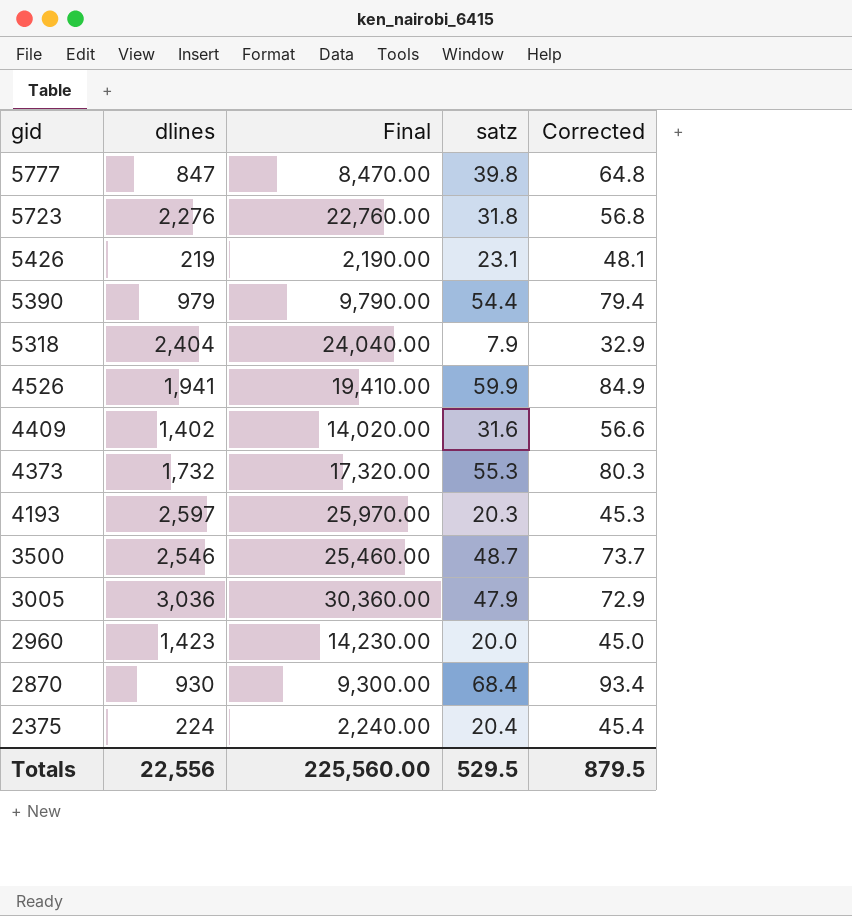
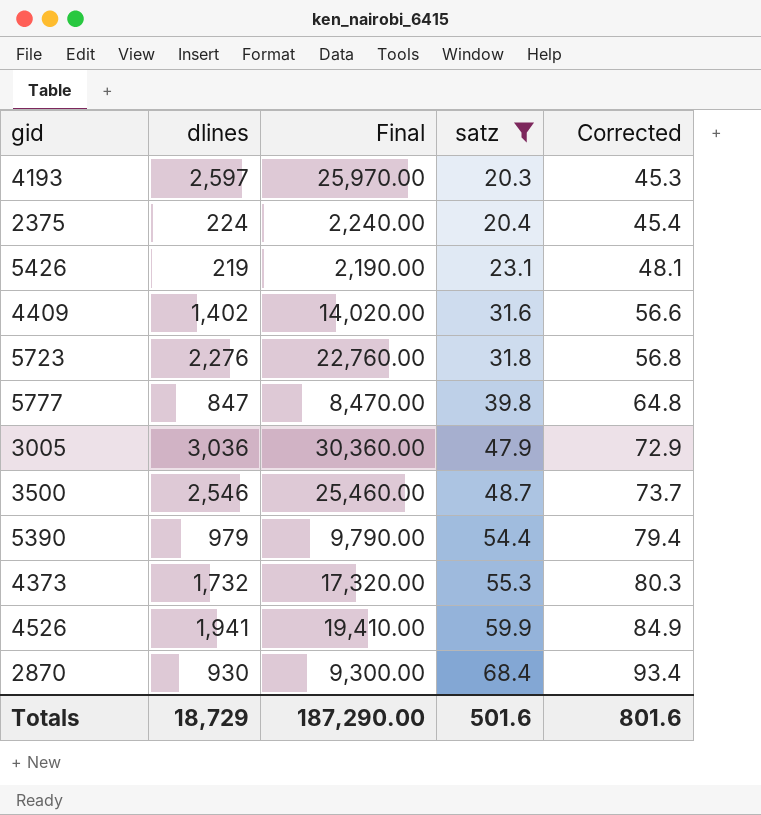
filter: none -> satz >= 20.3
row order: gid descending -> satz ascending
Totals | dlines: 22,556 -> 18,729
Totals | Final: 225,560.00 -> 187,290.00
Totals | satz: 529.5 -> 501.6
Totals | Corrected: 879.5 -> 801.6

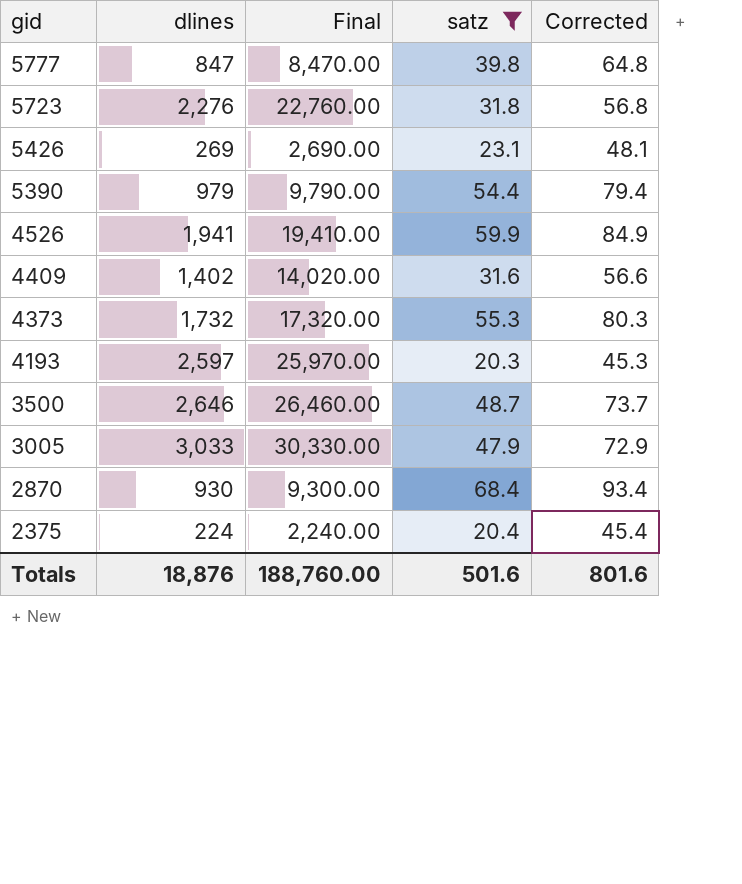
row order: satz ascending -> gid descending
5426 | dlines: 219 -> 269
5426 | Final: 2,190.00 -> 2,690.00
3500 | dlines: 2,546 -> 2,646
3500 | Final: 25,460.00 -> 26,460.00
3005 | dlines: 3,036 -> 3,033
3005 | Final: 30,360.00 -> 30,330.00
Totals | dlines: 18,729 -> 18,876
Totals | Final: 187,290.00 -> 188,760.00

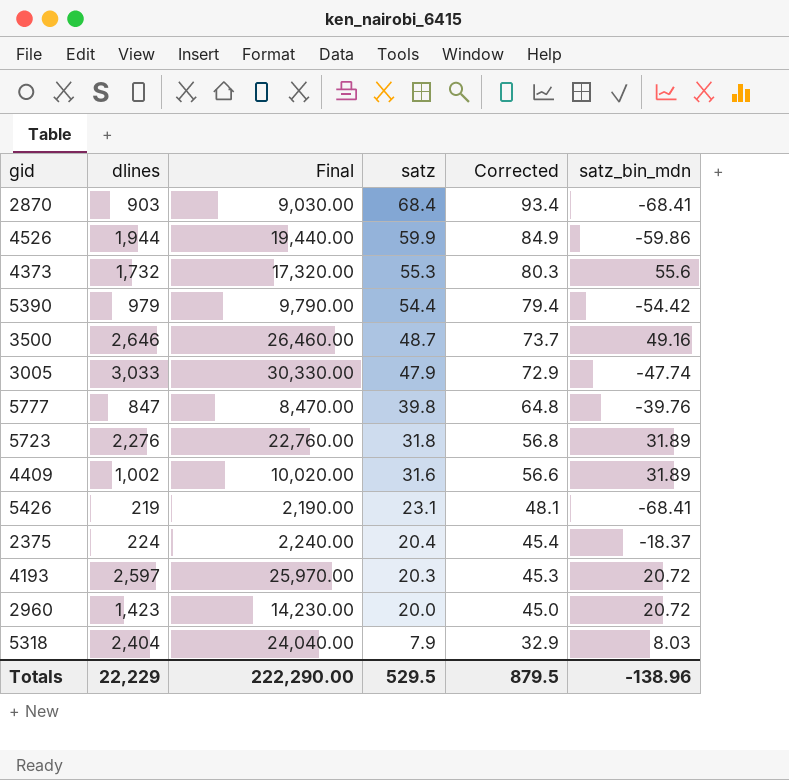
filter: satz >= 20.3 -> none
row order: gid descending -> satz descending
column satz_bin_mdn | position: none -> 6
2870 | dlines: 930 -> 903
2870 | Final: 9,300.00 -> 9,030.00
4526 | dlines: 1,941 -> 1,944
4526 | Final: 19,410.00 -> 19,440.00
4409 | dlines: 1,402 -> 1,002
4409 | Final: 14,020.00 -> 10,020.00
5426 | dlines: 269 -> 219
5426 | Final: 2,690.00 -> 2,190.00
Totals | dlines: 18,876 -> 22,229
Totals | Final: 188,760.00 -> 222,290.00
Totals | satz: 501.6 -> 529.5
Totals | Corrected: 801.6 -> 879.5

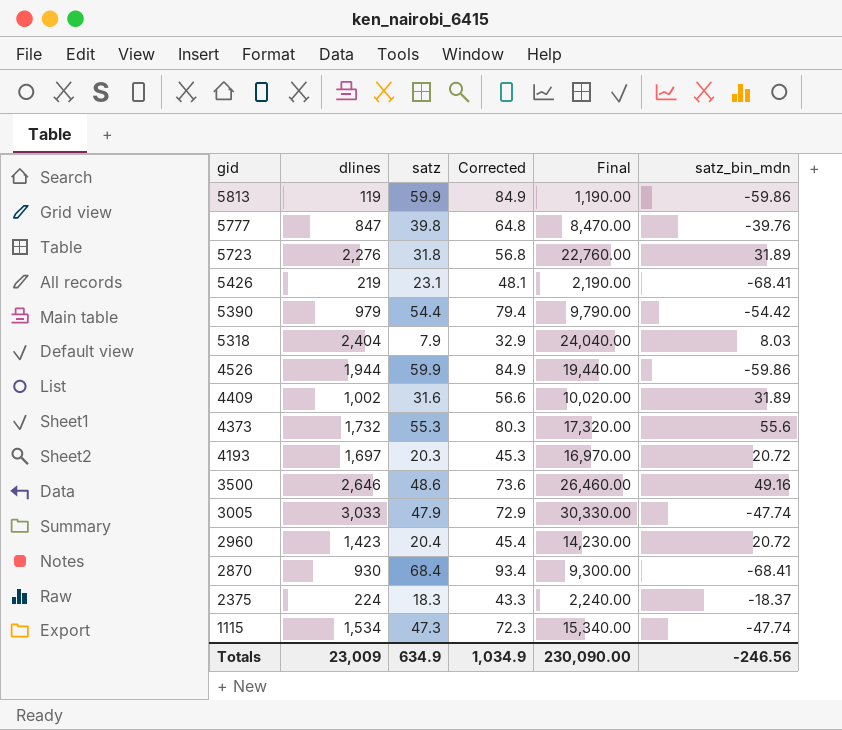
row order: satz descending -> gid descending
column Final | position: 3 -> 5
row 5813: none -> 119 | 59.9 | 84.9 | 1,190.00 | -59.86
4193 | dlines: 2,597 -> 1,697
4193 | Final: 25,970.00 -> 16,970.00
3500 | satz: 48.7 -> 48.6
3500 | Corrected: 73.7 -> 73.6
2960 | satz: 20.0 -> 20.4
2960 | Corrected: 45.0 -> 45.4
2870 | dlines: 903 -> 930
2870 | Final: 9,030.00 -> 9,300.00
2375 | satz: 20.4 -> 18.3
2375 | Corrected: 45.4 -> 43.3
row 1115: none -> 1,534 | 47.3 | 72.3 | 15,340.00 | -47.74
Totals | dlines: 22,229 -> 23,009
Totals | satz: 529.5 -> 634.9
Totals | Corrected: 879.5 -> 1,034.9
Totals | Final: 222,290.00 -> 230,090.00
Totals | satz_bin_mdn: -138.96 -> -246.56

